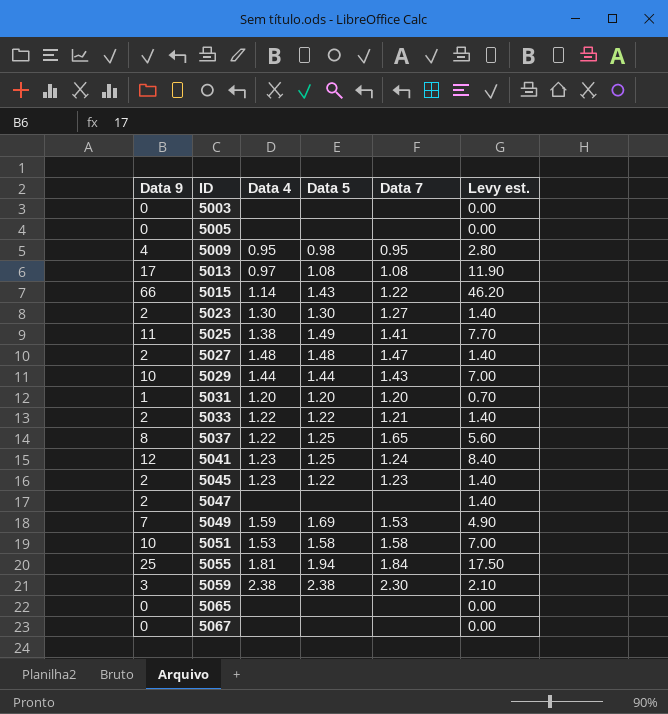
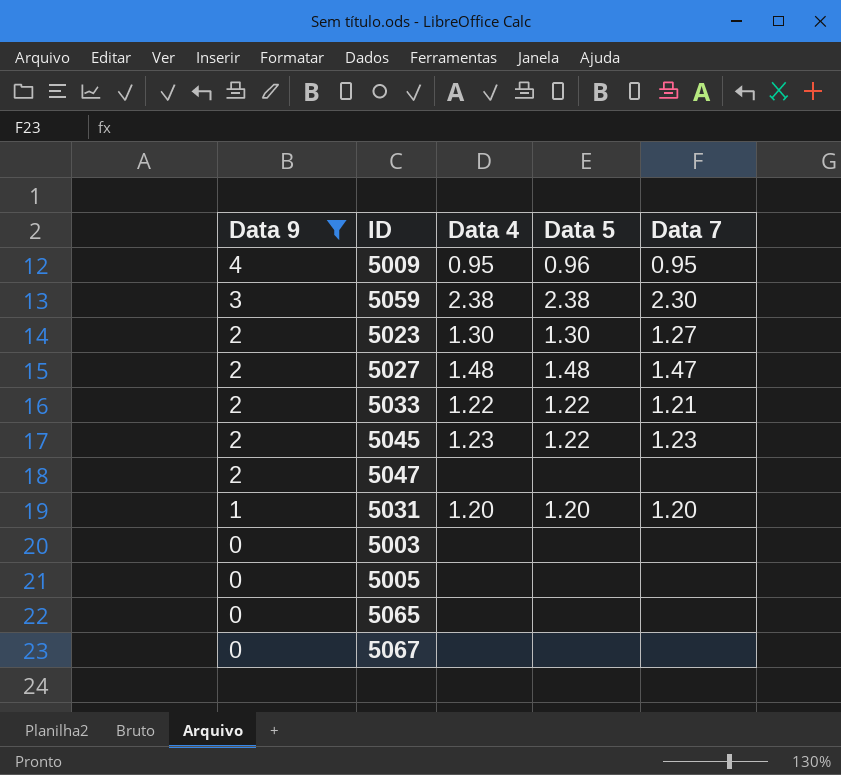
filter: none -> Data 9 <= 4
row order: ID ascending -> Data 9 descending
column Levy est. | formula: [Data 9] * 0.7 -> none
5009 | Data 5: 0.98 -> 0.96

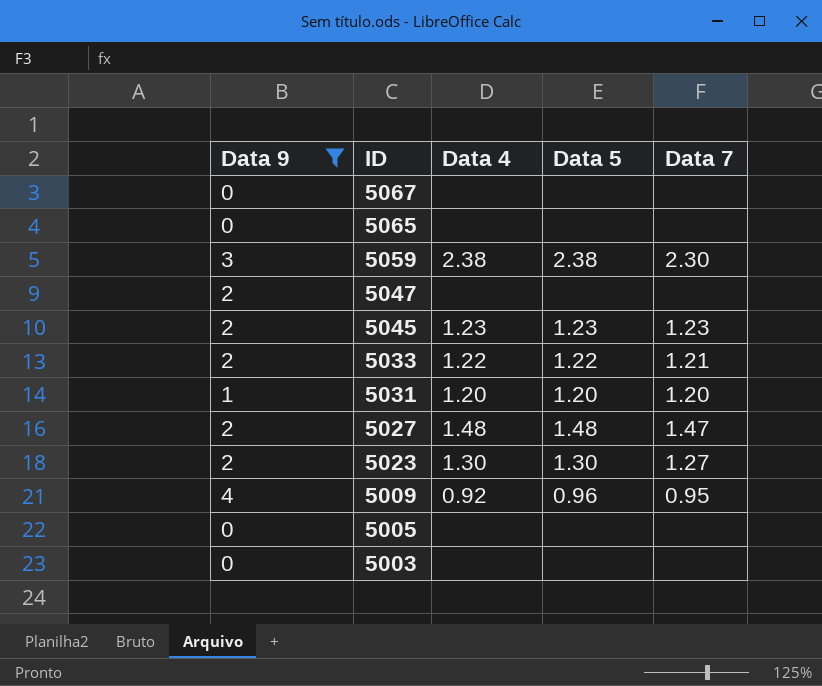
row order: Data 9 descending -> ID descending
5045 | Data 5: 1.22 -> 1.23
5009 | Data 4: 0.95 -> 0.92

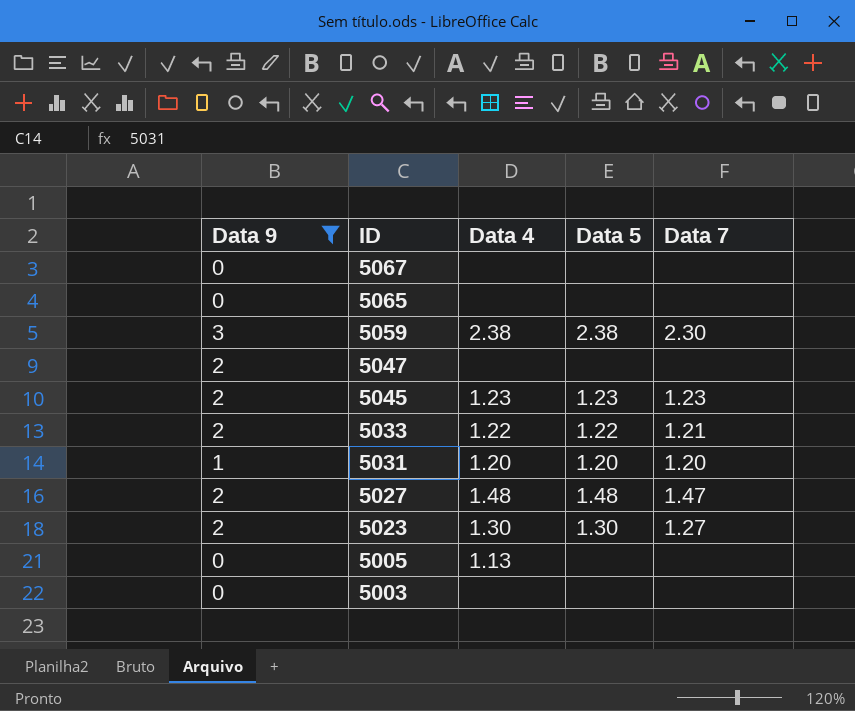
row 5009: 4 | 0.92 | 0.96 | 0.95 -> none
5005 | Data 4: none -> 1.13

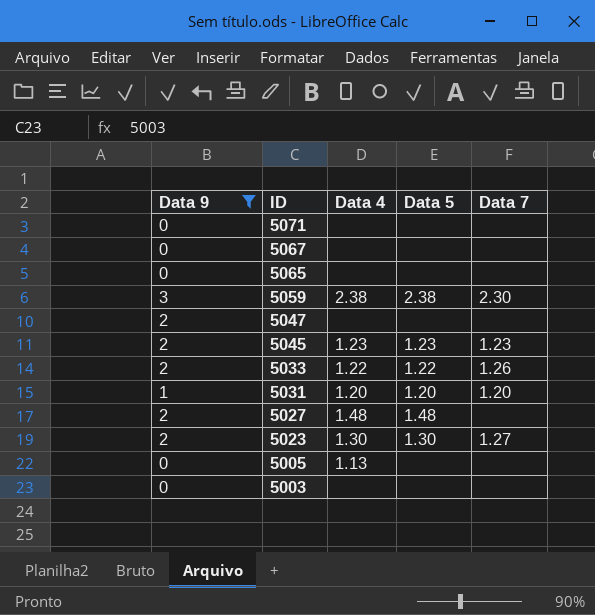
row 5071: none -> 0 | none | none | none
5033 | Data 7: 1.21 -> 1.26
5027 | Data 7: 1.47 -> none

